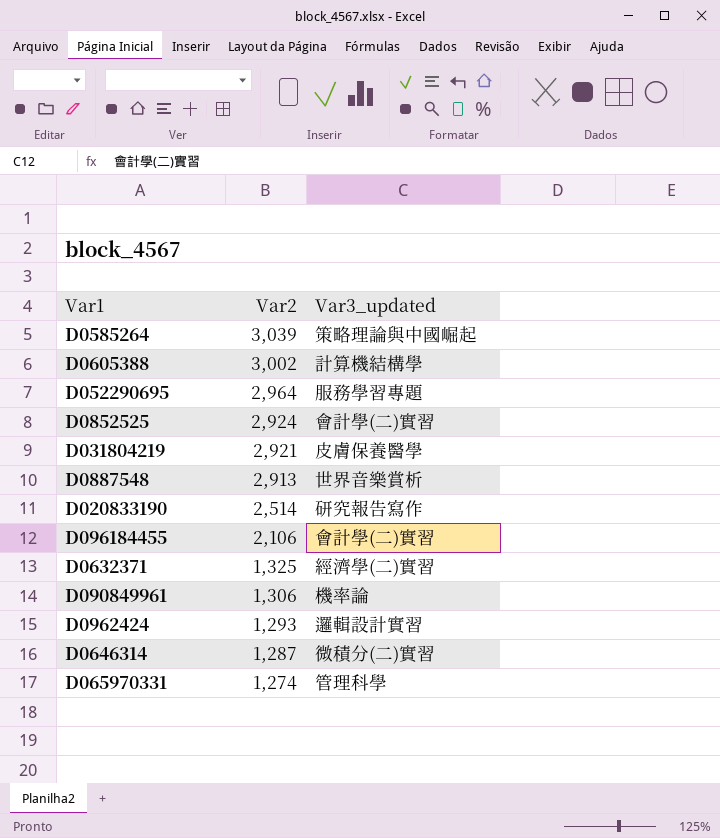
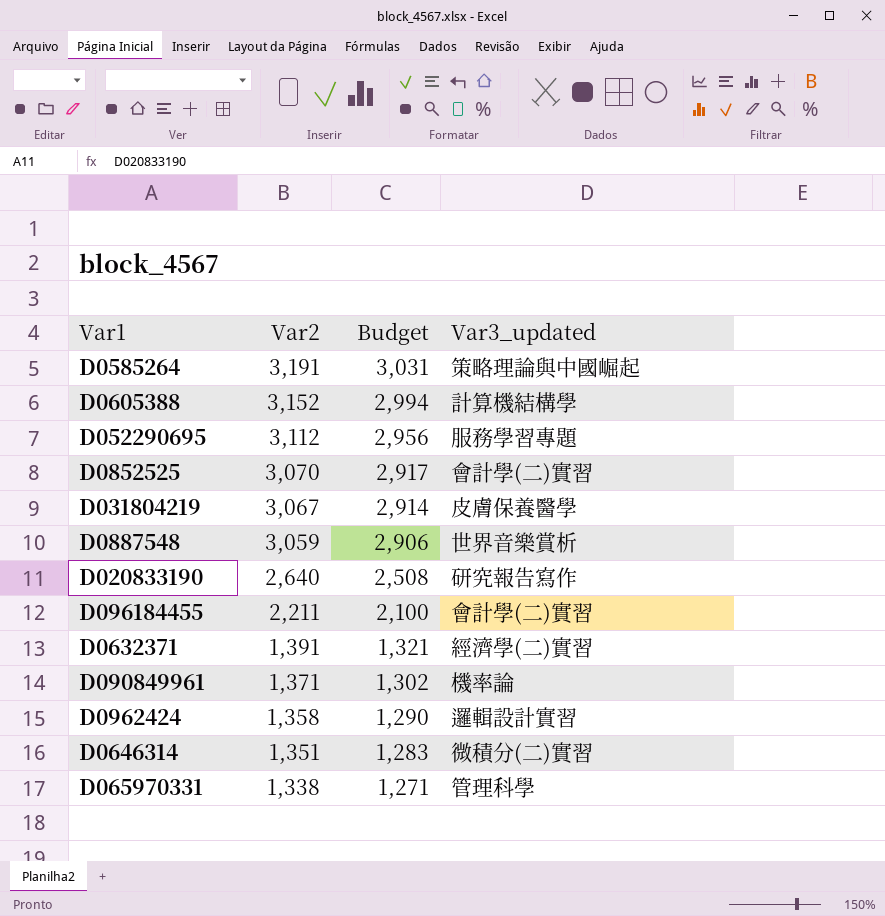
column Budget | formula: none -> [Var2] * 0.95
D0585264 | Var2: 3,039 -> 3,191
D0605388 | Var2: 3,002 -> 3,152
D052290695 | Var2: 2,964 -> 3,112
D0852525 | Var2: 2,924 -> 3,070
D031804219 | Var2: 2,921 -> 3,067
D0887548 | Var2: 2,913 -> 3,059
D020833190 | Var2: 2,514 -> 2,640
D096184455 | Var2: 2,106 -> 2,211
D0632371 | Var2: 1,325 -> 1,391
D090849961 | Var2: 1,306 -> 1,371
D0962424 | Var2: 1,293 -> 1,358
D0646314 | Var2: 1,287 -> 1,351
D065970331 | Var2: 1,274 -> 1,338

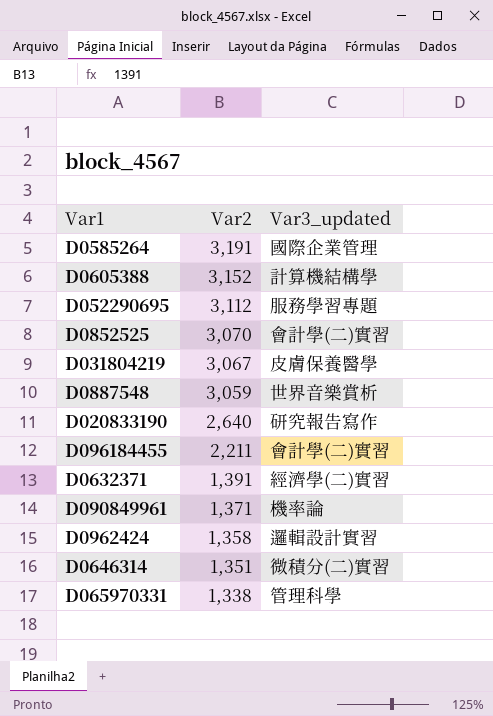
column Budget | formula: [Var2] * 0.95 -> none
D0585264 | Var3_updated: 策略理論與中國崛起 -> 國際企業管理

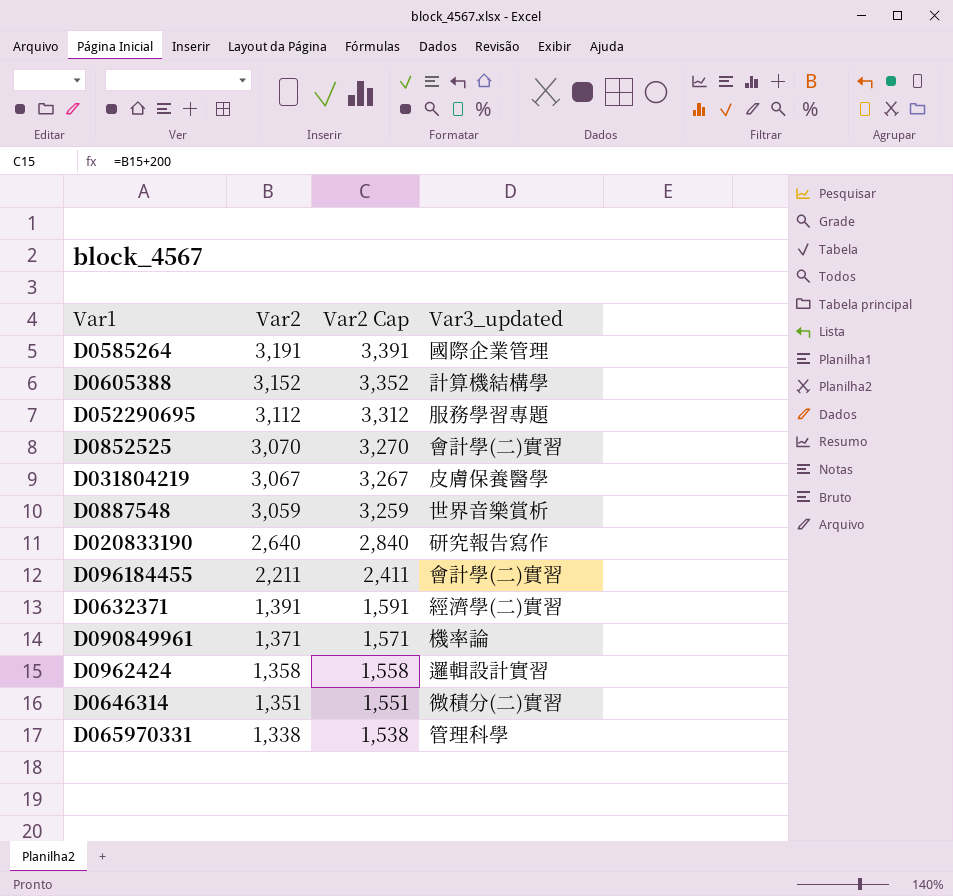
column Var2 Cap | formula: none -> [Var2] + 200

